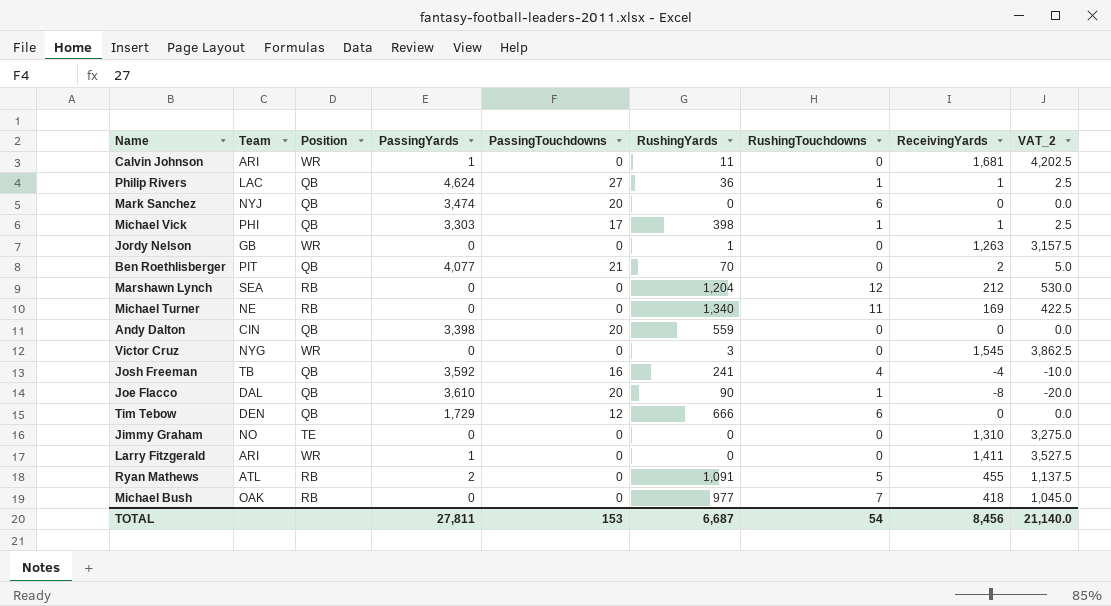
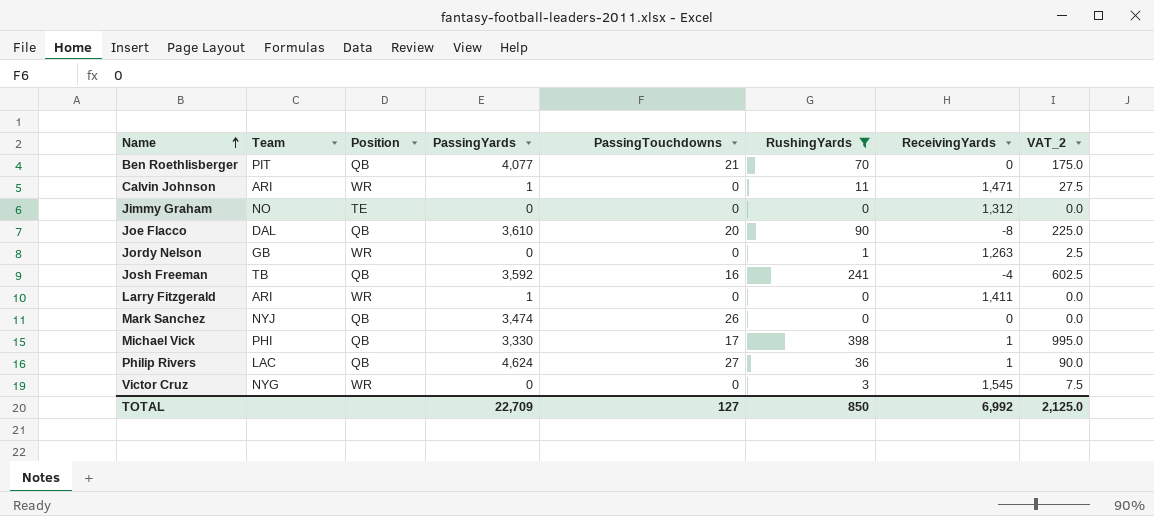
filter: none -> RushingYards <= 398
row order: none -> Name ascending
column RushingTouchdowns | position: 7 -> none
column VAT_2 | formula: [ReceivingYards] * 2.5 -> [RushingYards] * 2.5
Ben Roethlisberger | ReceivingYards: 2 -> 0
Calvin Johnson | ReceivingYards: 1,681 -> 1,471
Jimmy Graham | ReceivingYards: 1,310 -> 1,312
Mark Sanchez | PassingTouchdowns: 20 -> 26
Michael Vick | PassingYards: 3,303 -> 3,330
TOTAL | PassingYards: 27,811 -> 22,709
TOTAL | PassingTouchdowns: 153 -> 127
TOTAL | RushingYards: 6,687 -> 850
TOTAL | ReceivingYards: 8,456 -> 6,992
TOTAL | VAT_2: 21,140.0 -> 2,125.0

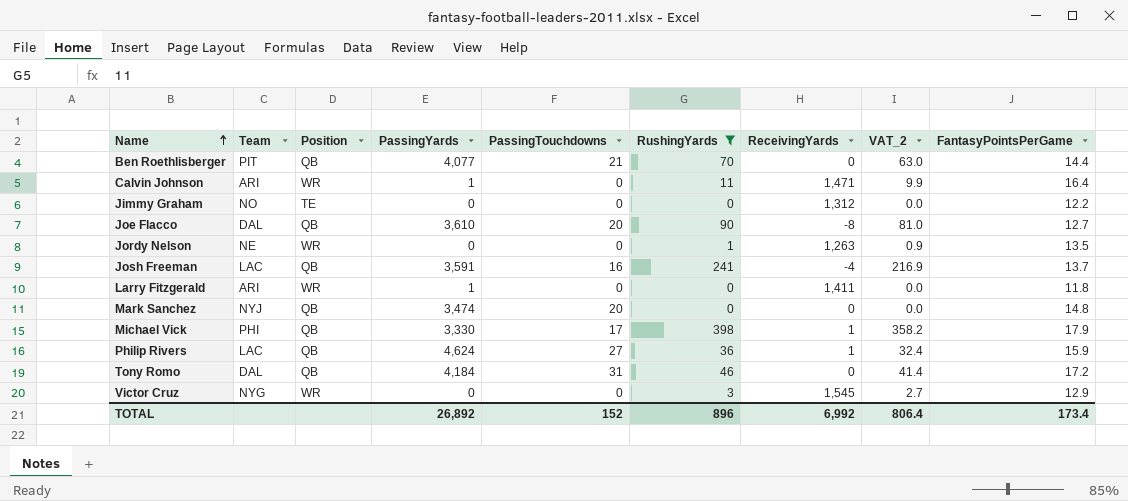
column VAT_2 | formula: [RushingYards] * 2.5 -> [RushingYards] * 0.9
column FantasyPointsPerGame | position: none -> 9
Jordy Nelson | Team: GB -> NE
Josh Freeman | Team: TB -> LAC
Josh Freeman | PassingYards: 3,592 -> 3,591
Mark Sanchez | PassingTouchdowns: 26 -> 20
row Tony Romo: none -> DAL | QB | 4,184 | 31 | 46 | 0 | 41.4 | 17.2
TOTAL | PassingYards: 22,709 -> 26,892
TOTAL | PassingTouchdowns: 127 -> 152
TOTAL | RushingYards: 850 -> 896
TOTAL | VAT_2: 2,125.0 -> 806.4

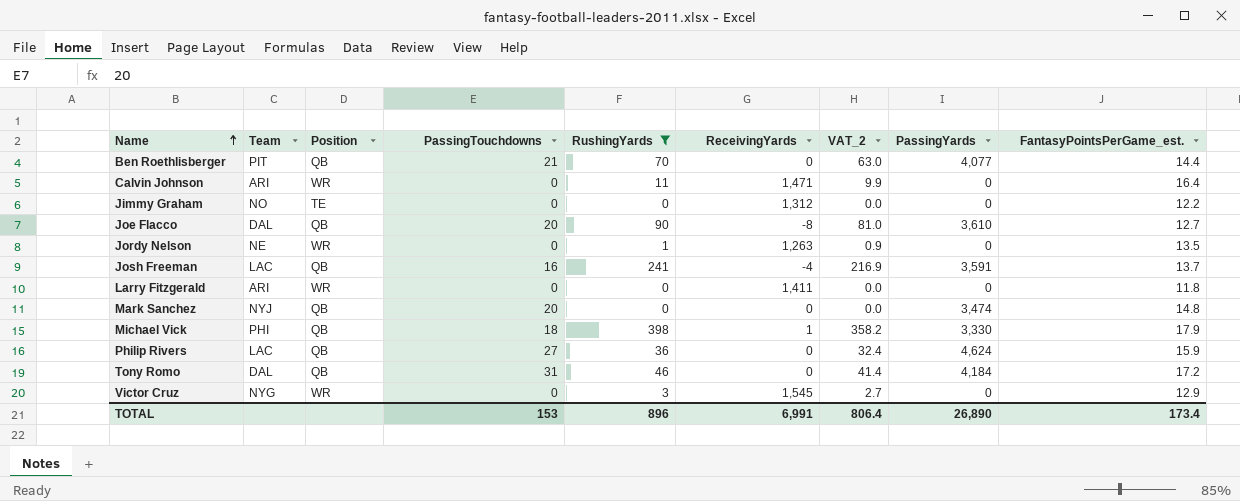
column PassingYards | position: 4 -> 8
column name: FantasyPointsPerGame -> FantasyPointsPerGame_est.
Calvin Johnson | PassingYards: 1 -> 0
Larry Fitzgerald | PassingYards: 1 -> 0
Michael Vick | PassingTouchdowns: 17 -> 18
Philip Rivers | ReceivingYards: 1 -> 0
TOTAL | PassingTouchdowns: 152 -> 153
TOTAL | ReceivingYards: 6,992 -> 6,991
TOTAL | PassingYards: 26,892 -> 26,890

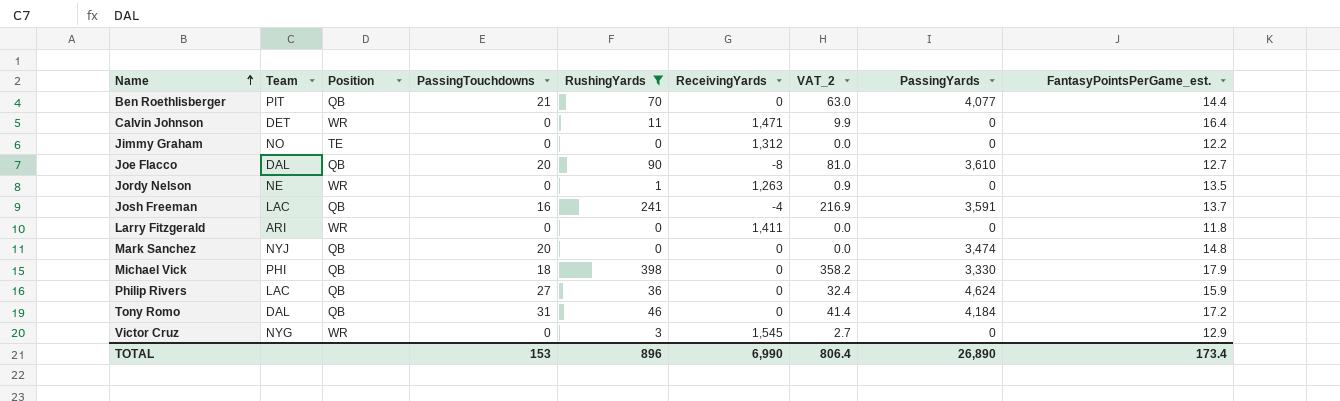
Calvin Johnson | Team: ARI -> DET
Michael Vick | ReceivingYards: 1 -> 0
TOTAL | ReceivingYards: 6,991 -> 6,990

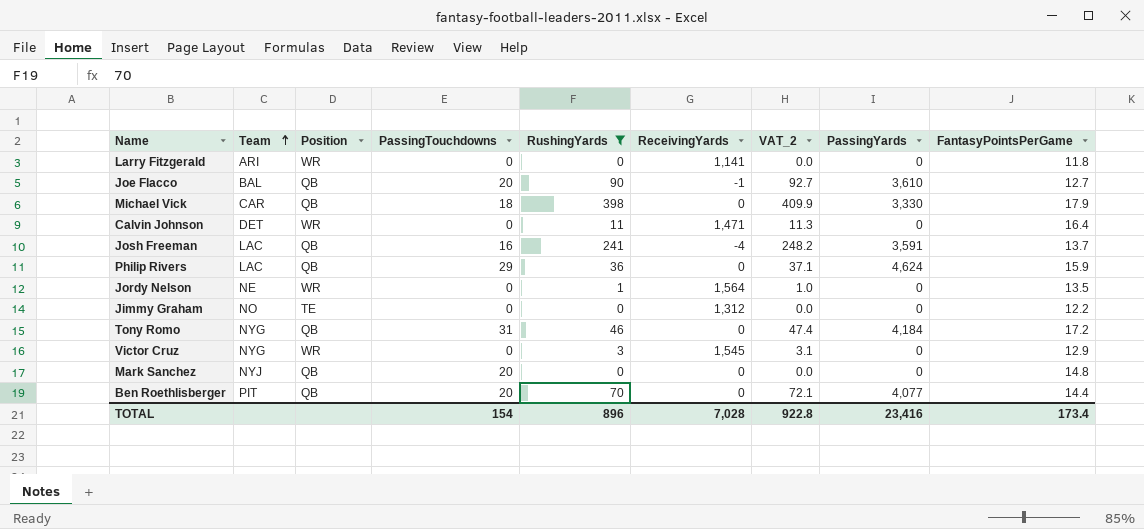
row order: Name ascending -> Team ascending
column VAT_2 | formula: [RushingYards] * 0.9 -> [RushingYards] * 1.03
column name: FantasyPointsPerGame_est. -> FantasyPointsPerGame
Larry Fitzgerald | ReceivingYards: 1,411 -> 1,141
Joe Flacco | Team: DAL -> BAL
Joe Flacco | ReceivingYards: -8 -> -1
Michael Vick | Team: PHI -> CAR
Philip Rivers | PassingTouchdowns: 27 -> 29
Jordy Nelson | ReceivingYards: 1,263 -> 1,564
Tony Romo | Team: DAL -> NYG
Mark Sanchez | PassingYards: 3,474 -> 0
Ben Roethlisberger | PassingTouchdowns: 21 -> 20
TOTAL | PassingTouchdowns: 153 -> 154
TOTAL | ReceivingYards: 6,990 -> 7,028
TOTAL | VAT_2: 806.4 -> 922.8
TOTAL | PassingYards: 26,890 -> 23,416

